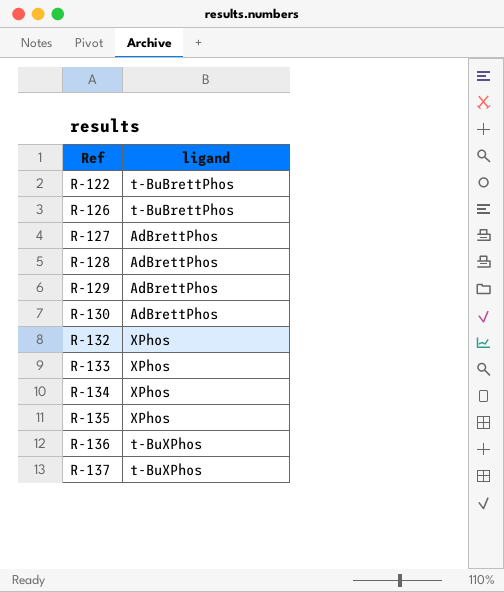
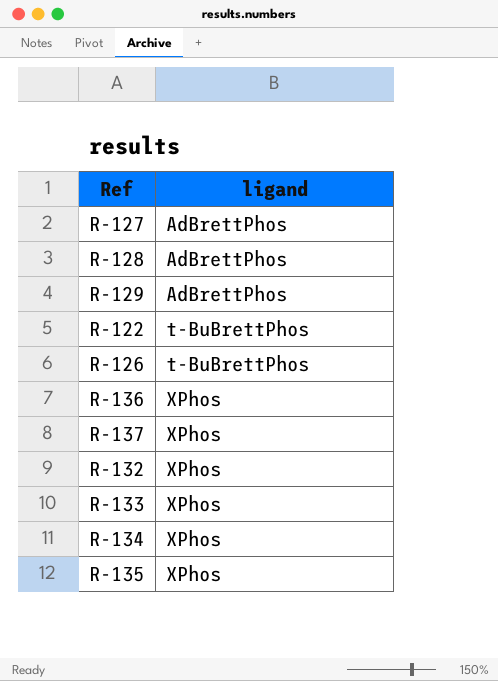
row order: Ref ascending -> ligand ascending
row R-130: AdBrettPhos -> none
R-136 | ligand: t-BuXPhos -> XPhos
R-137 | ligand: t-BuXPhos -> XPhos

